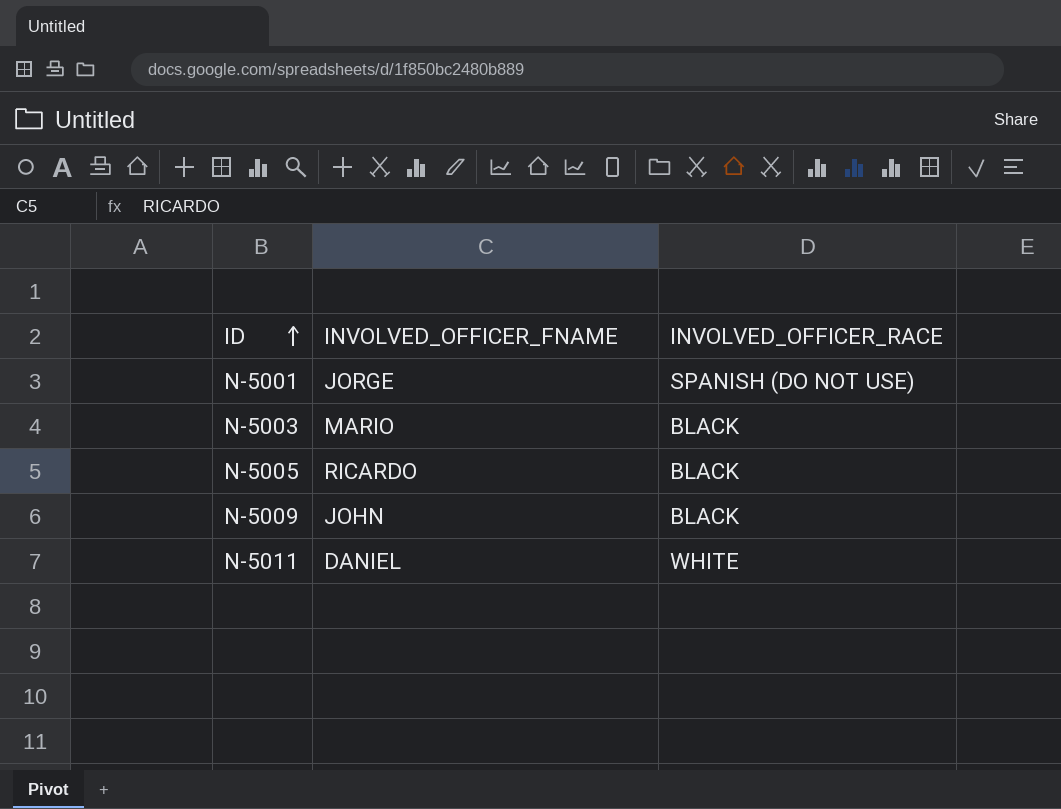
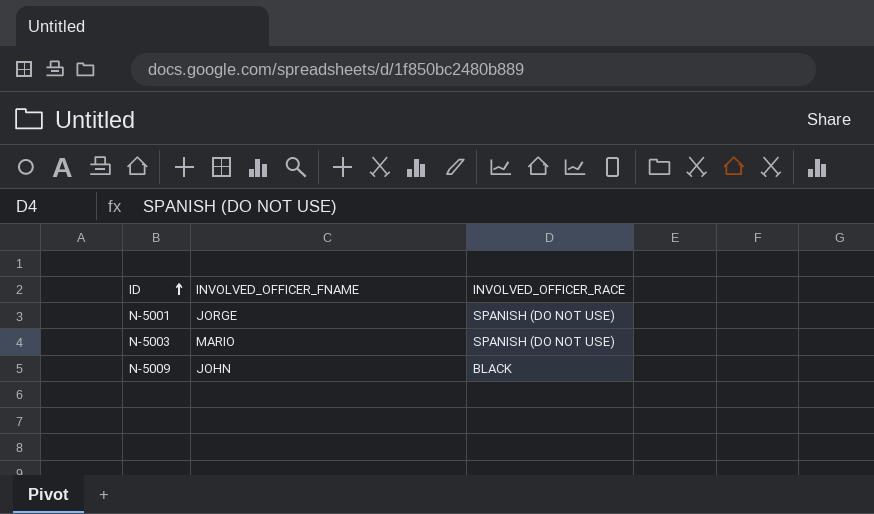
row N-5005: RICARDO | BLACK -> none
row N-5011: DANIEL | WHITE -> none
N-5003 | INVOLVED_OFFICER_RACE: BLACK -> SPANISH (DO NOT USE)

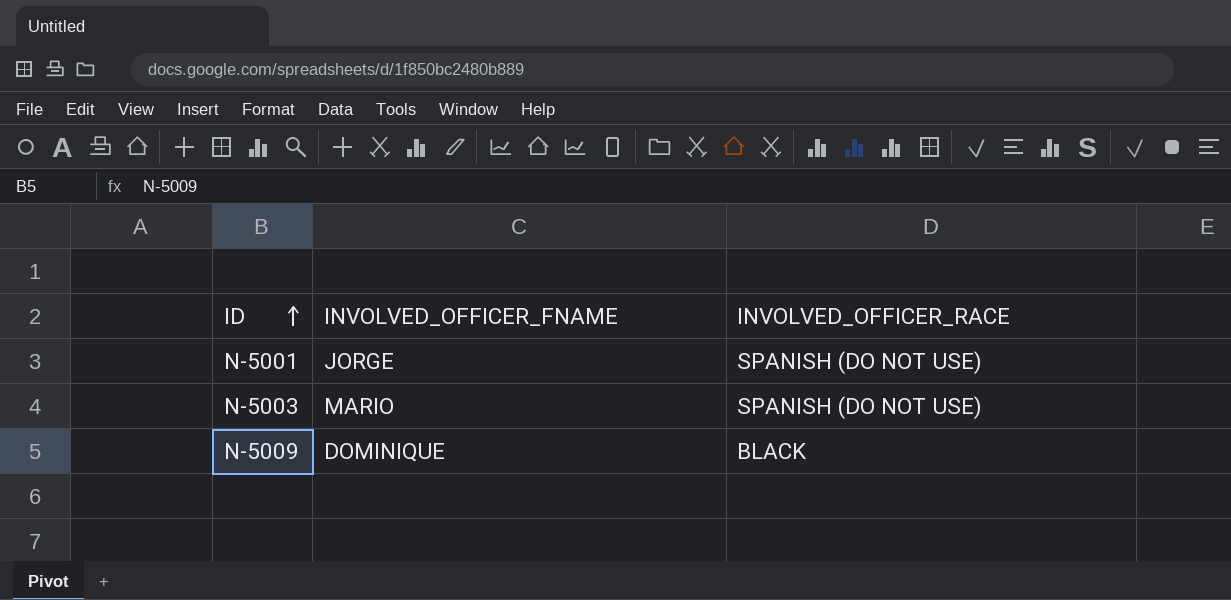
N-5009 | INVOLVED_OFFICER_FNAME: JOHN -> DOMINIQUE

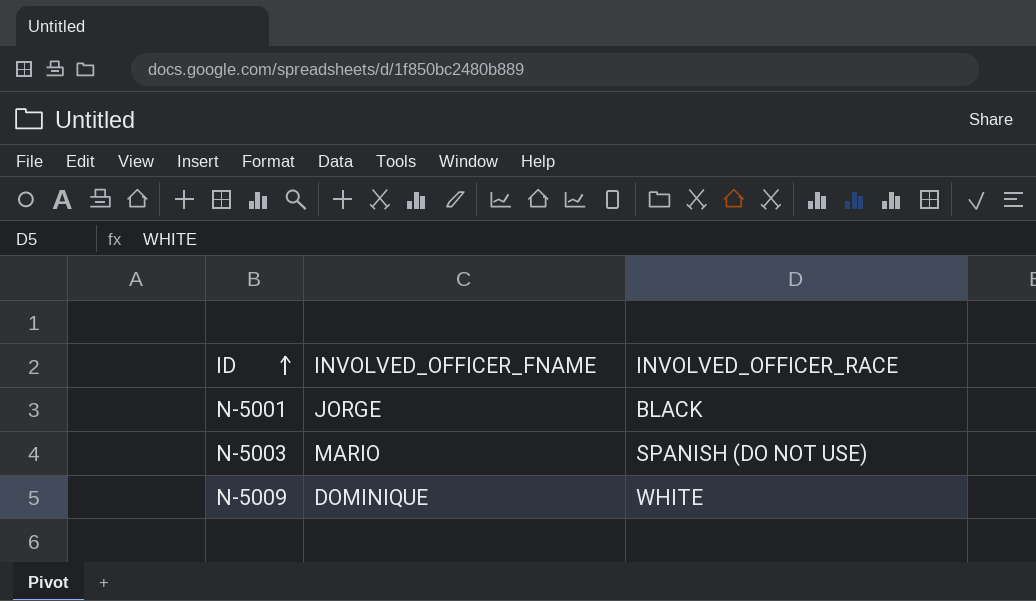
N-5001 | INVOLVED_OFFICER_RACE: SPANISH (DO NOT USE) -> BLACK
N-5009 | INVOLVED_OFFICER_RACE: BLACK -> WHITE

